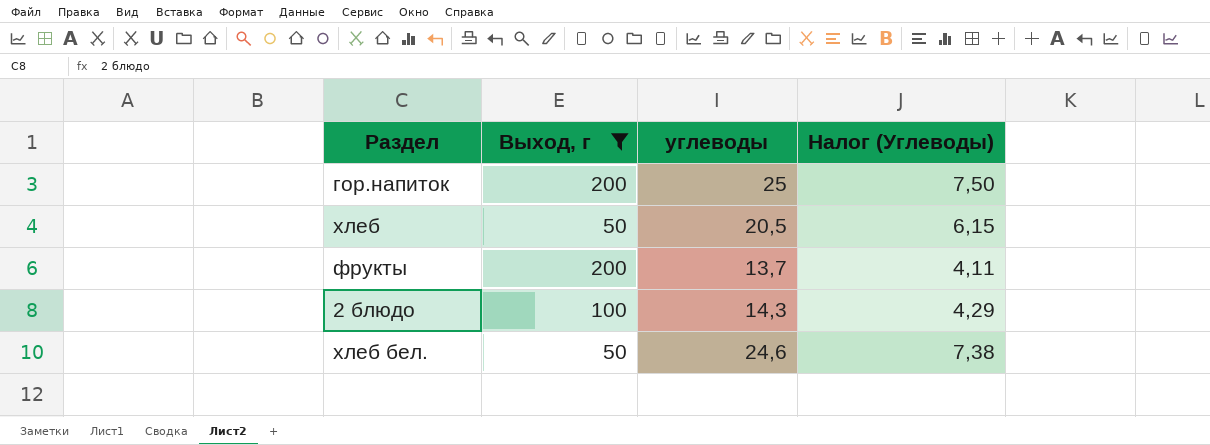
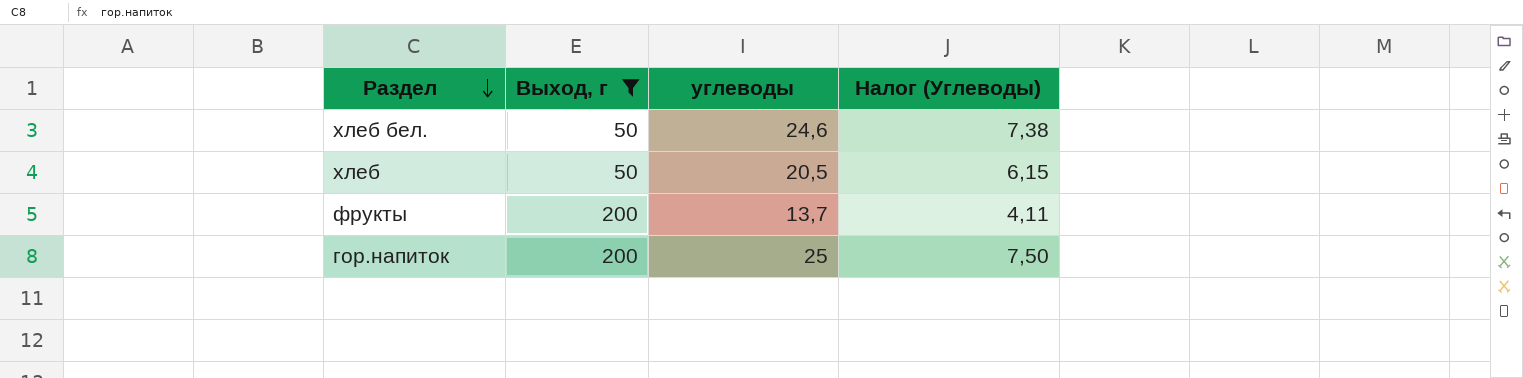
row order: none -> Раздел descending
row 2 блюдо: 100 | 14,3 | 4,29 -> none

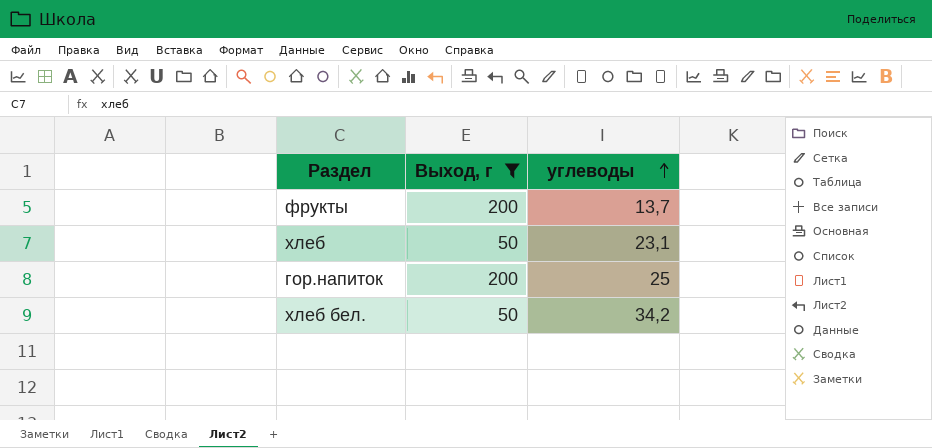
row order: Раздел descending -> углеводы ascending
column Налог (Углеводы) | formula: [углеводы] * 0,3 -> none
хлеб | углеводы: 20,5 -> 23,1
хлеб бел. | углеводы: 24,6 -> 34,2

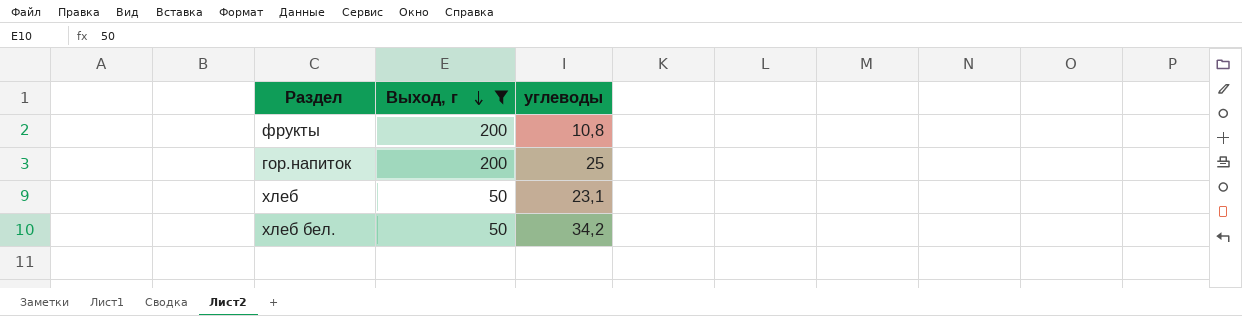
row order: углеводы ascending -> Выход, г descending
фрукты | углеводы: 13,7 -> 10,8

